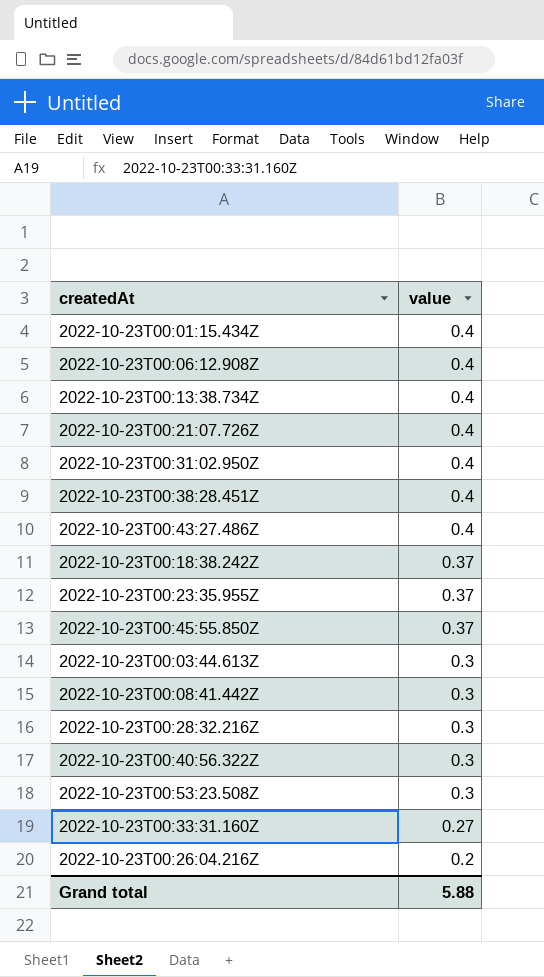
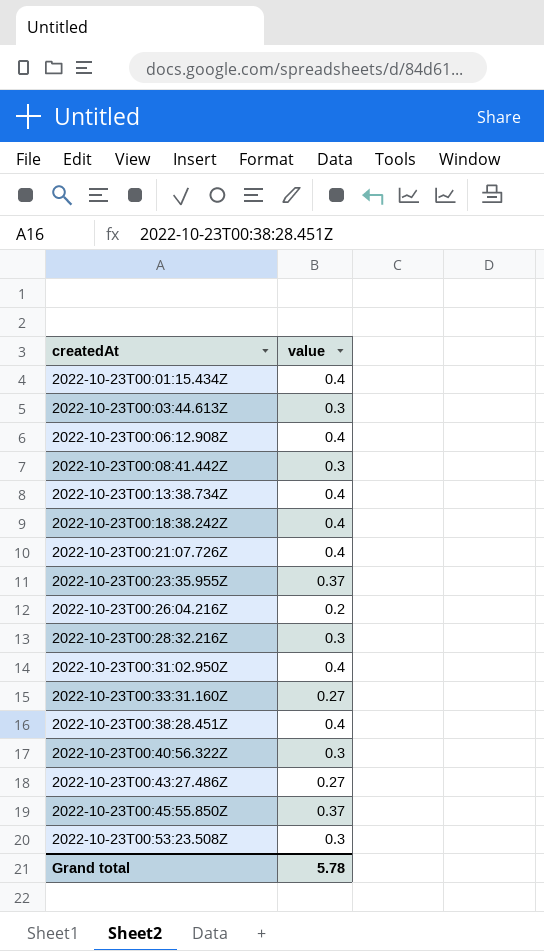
row order: value descending -> createdAt ascending
2022-10-23T00:18:38.242Z | value: 0.37 -> 0.4
2022-10-23T00:43:27.486Z | value: 0.4 -> 0.27
Grand total | value: 5.88 -> 5.78

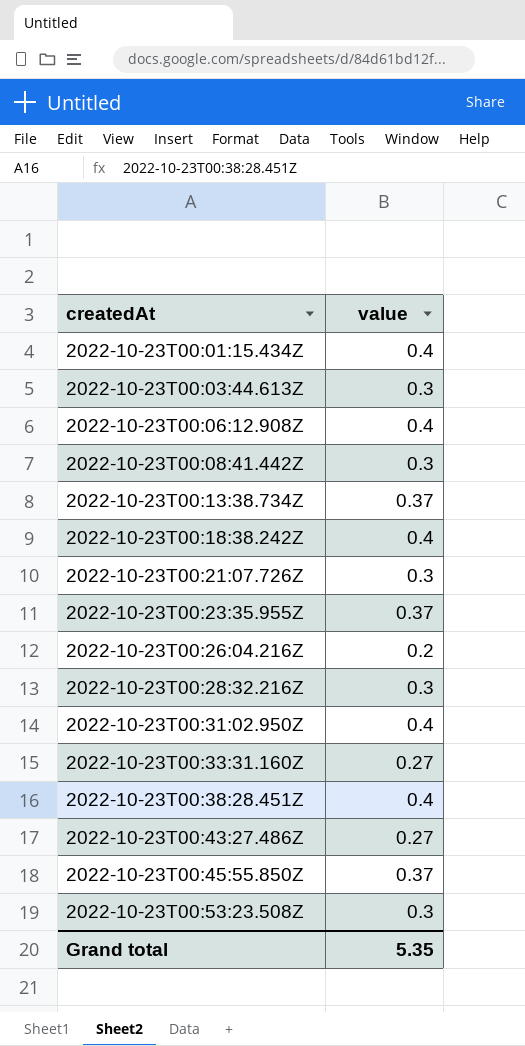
row 2022-10-23T00:40:56.322Z: 0.3 -> none
2022-10-23T00:13:38.734Z | value: 0.4 -> 0.37
2022-10-23T00:21:07.726Z | value: 0.4 -> 0.3
Grand total | value: 5.78 -> 5.35

